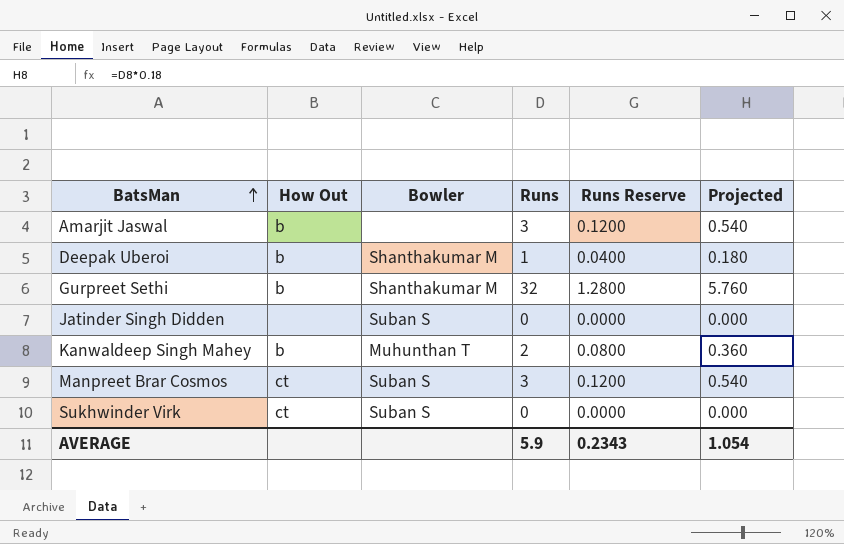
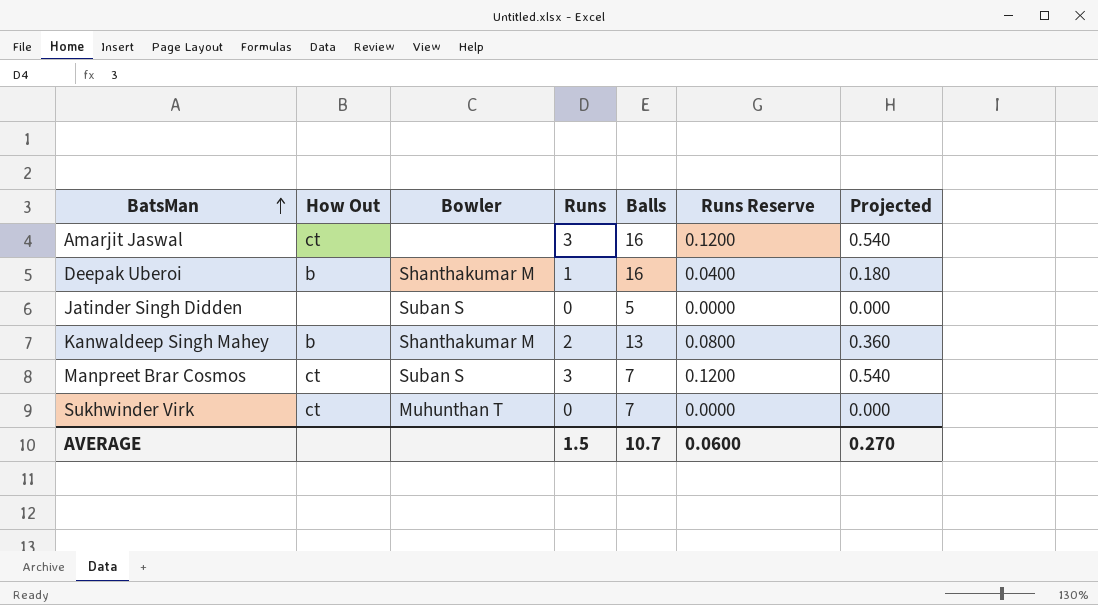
column Balls | position: none -> 5
row Gurpreet Sethi: b | Shanthakumar M | 32 | 1.2800 | 5.760 -> none
Amarjit Jaswal | How Out: b -> ct
Kanwaldeep Singh Mahey | Bowler: Muhunthan T -> Shanthakumar M
Sukhwinder Virk | Bowler: Suban S -> Muhunthan T
AVERAGE | Runs: 5.9 -> 1.5
AVERAGE | Runs Reserve: 0.2343 -> 0.0600
AVERAGE | Projected: 1.054 -> 0.270

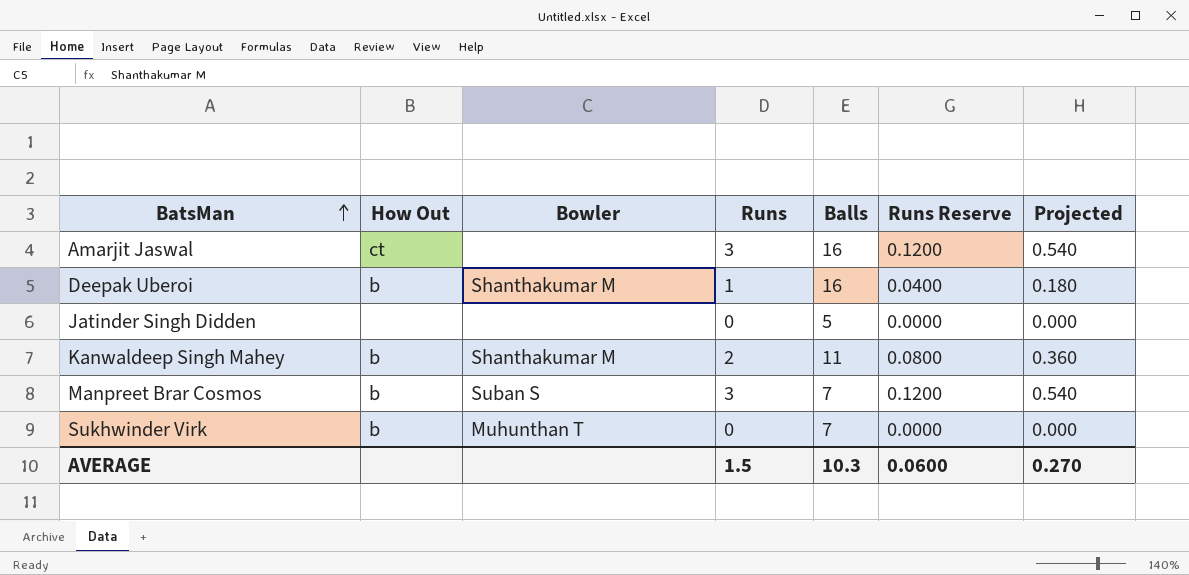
Jatinder Singh Didden | Bowler: Suban S -> none
Kanwaldeep Singh Mahey | Balls: 13 -> 11
Manpreet Brar Cosmos | How Out: ct -> b
Sukhwinder Virk | How Out: ct -> b
AVERAGE | Balls: 10.7 -> 10.3

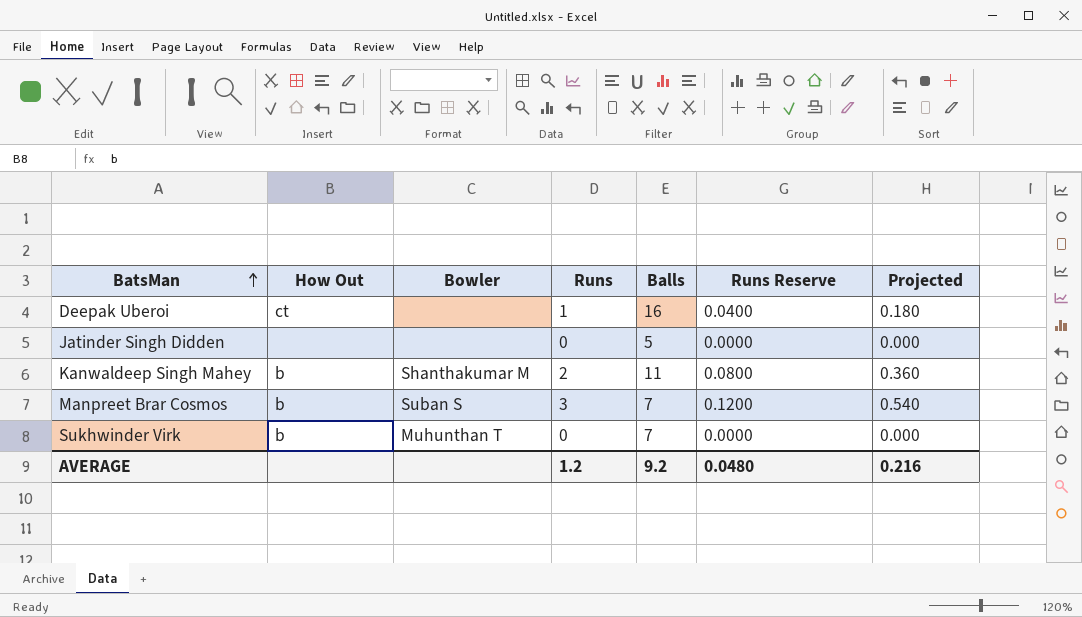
row Amarjit Jaswal: ct | none | 3 | 16 | 0.1200 | 0.540 -> none
Deepak Uberoi | How Out: b -> ct
Deepak Uberoi | Bowler: Shanthakumar M -> none
AVERAGE | Runs: 1.5 -> 1.2
AVERAGE | Balls: 10.3 -> 9.2
AVERAGE | Runs Reserve: 0.0600 -> 0.0480
AVERAGE | Projected: 0.270 -> 0.216

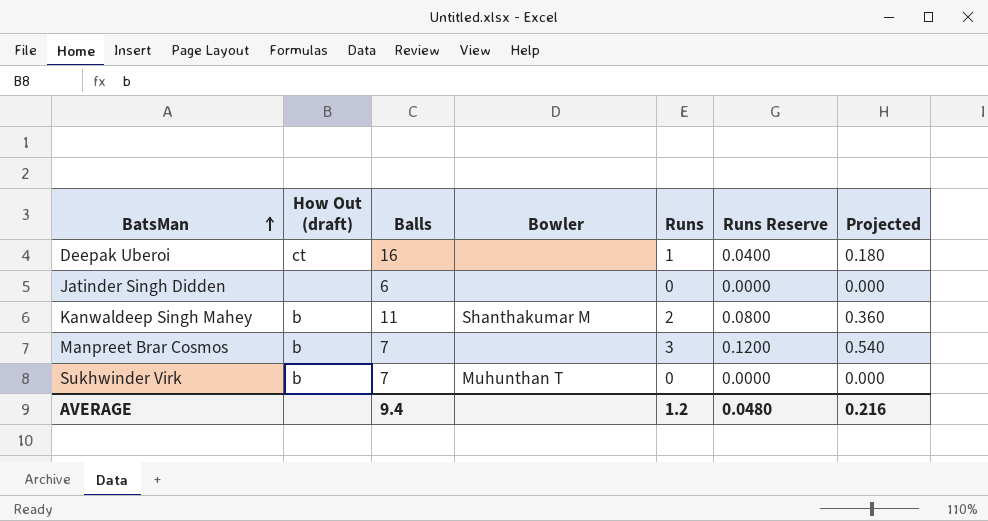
column name: How Out -> How Out (draft)
column Balls | position: 5 -> 3
Jatinder Singh Didden | Balls: 5 -> 6
Manpreet Brar Cosmos | Bowler: Suban S -> none
AVERAGE | Balls: 9.2 -> 9.4

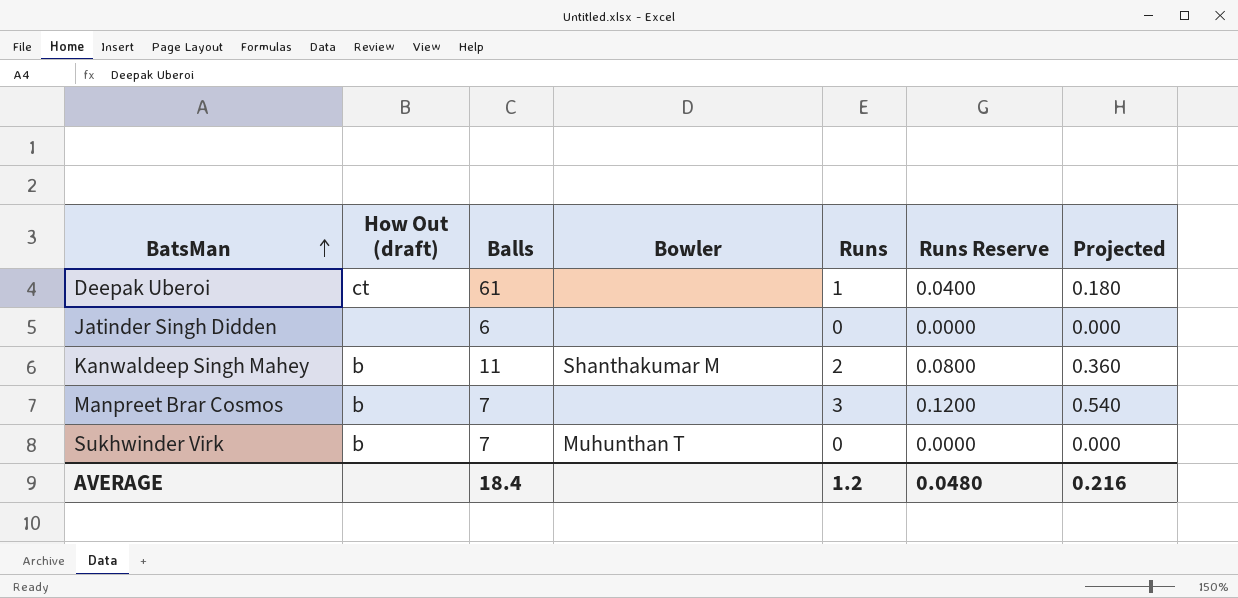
Deepak Uberoi | Balls: 16 -> 61
AVERAGE | Balls: 9.4 -> 18.4

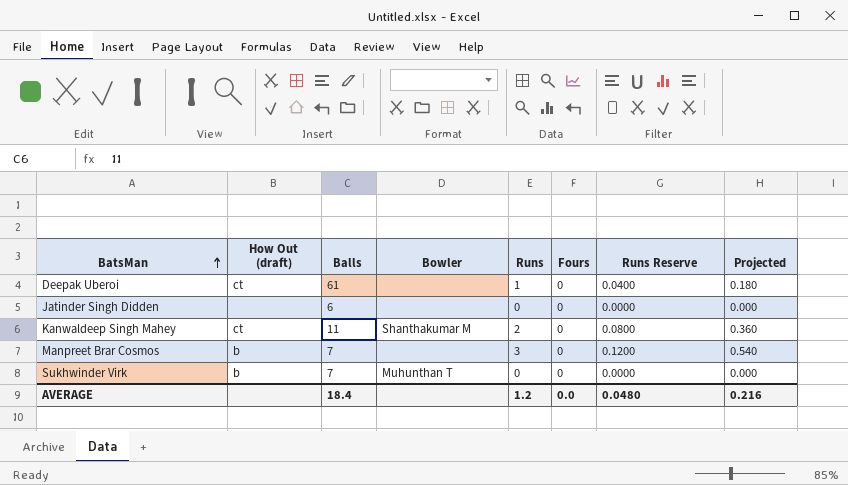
column Fours | position: none -> 6
Kanwaldeep Singh Mahey | How Out (draft): b -> ct

